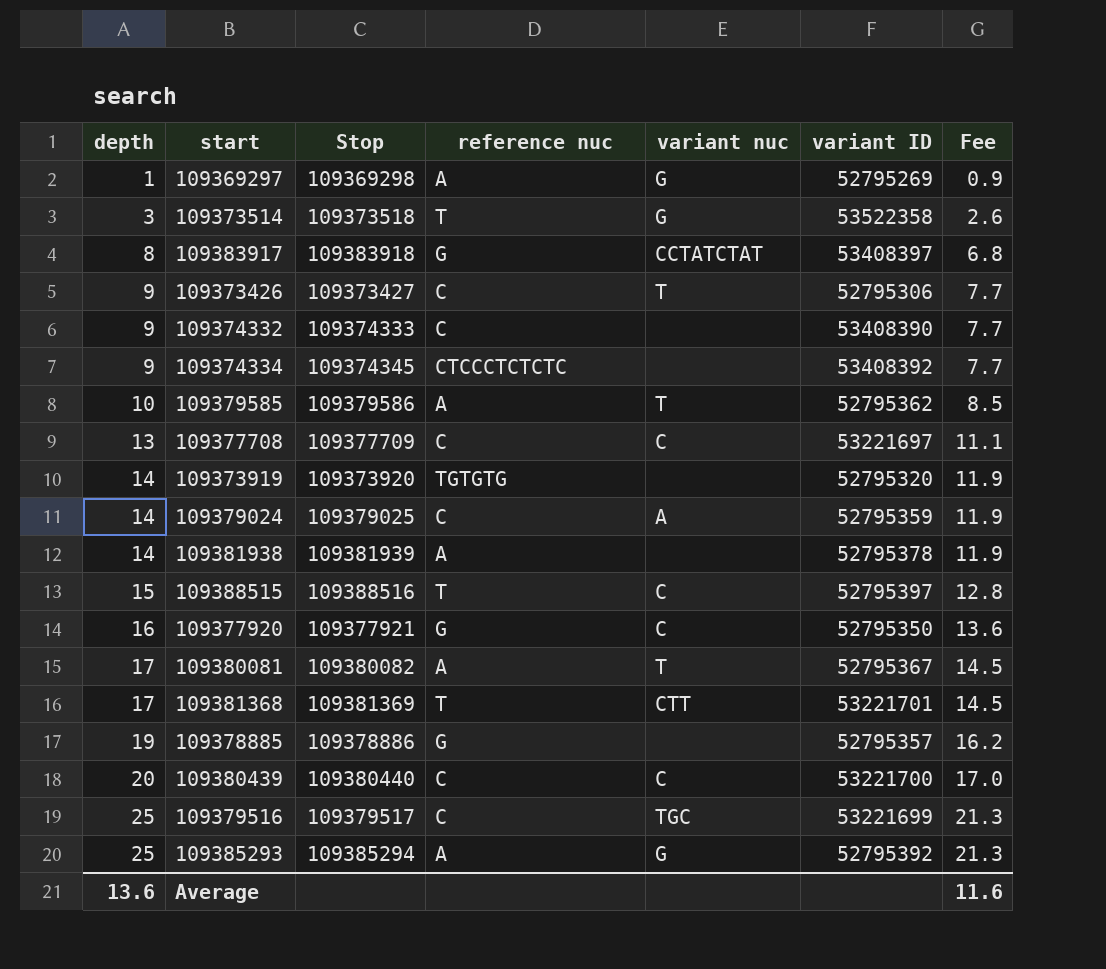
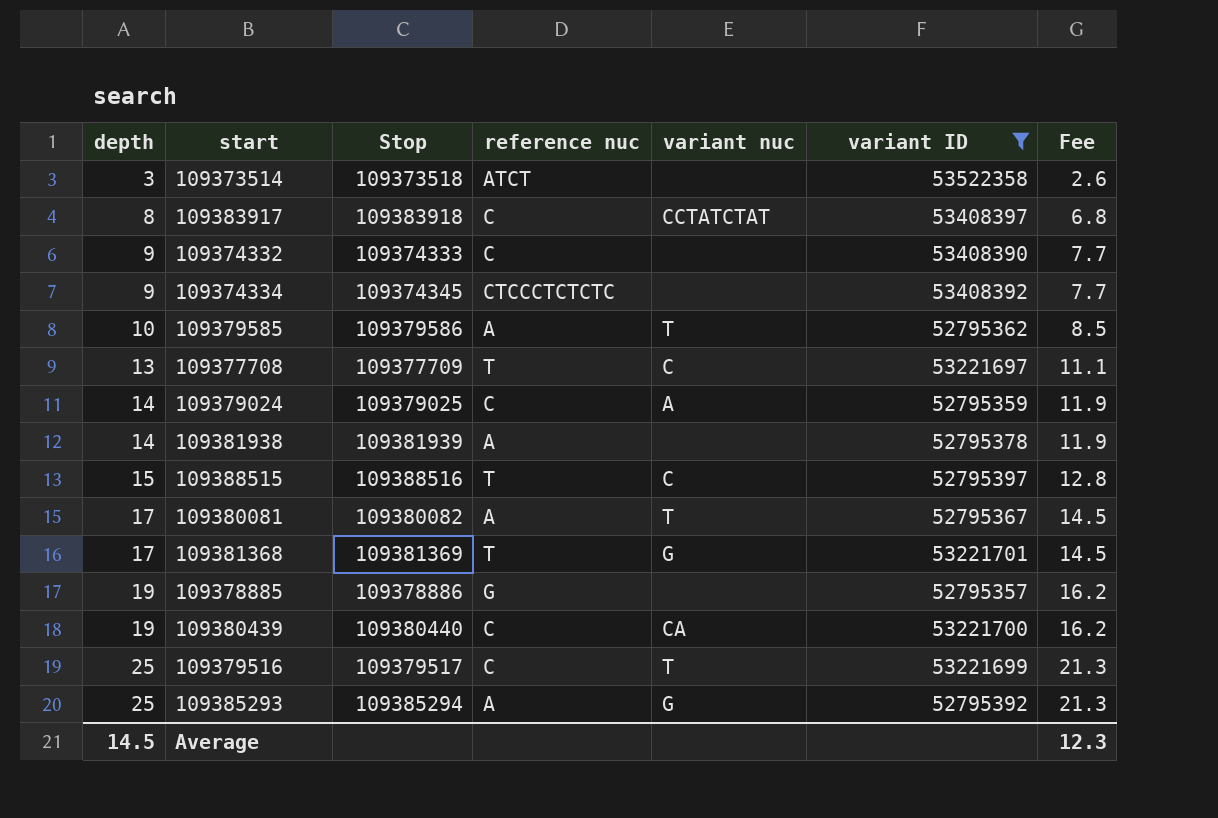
filter: none -> variant ID >= 52795357
109373514 | reference nuc: T -> ATCT
109373514 | variant nuc: G -> none
109383917 | reference nuc: G -> C
109377708 | reference nuc: C -> T
109381368 | variant nuc: CTT -> G
109380439 | depth: 20 -> 19
109380439 | variant nuc: C -> CA
109380439 | Fee: 17.0 -> 16.2
109379516 | variant nuc: TGC -> T
Average | depth: 13.6 -> 14.5
Average | Fee: 11.6 -> 12.3

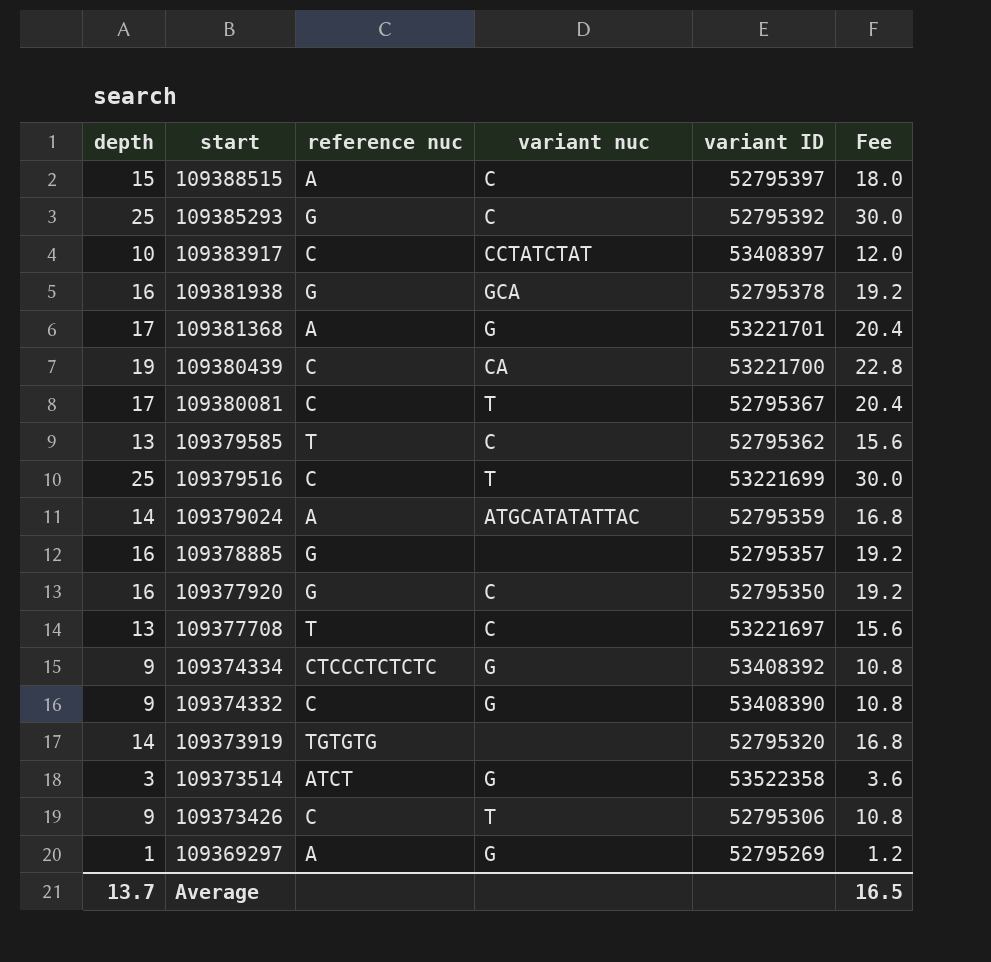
filter: variant ID >= 52795357 -> none
row order: depth ascending -> start descending
column Stop | position: 3 -> none
column Fee | formula: [depth] * 0.85 -> [depth] * 1.2
109388515 | reference nuc: T -> A
109385293 | reference nuc: A -> G
109385293 | variant nuc: G -> C
109383917 | depth: 8 -> 10
109381938 | depth: 14 -> 16
109381938 | reference nuc: A -> G
109381938 | variant nuc: none -> GCA
109381368 | reference nuc: T -> A
109380081 | reference nuc: A -> C
109379585 | depth: 10 -> 13
109379585 | reference nuc: A -> T
109379585 | variant nuc: T -> C
109379024 | reference nuc: C -> A
109379024 | variant nuc: A -> ATGCATATATTAC
109378885 | depth: 19 -> 16
109374334 | variant nuc: none -> G
109374332 | variant nuc: none -> G
109373514 | variant nuc: none -> G
Average | depth: 14.5 -> 13.7
Average | Fee: 12.3 -> 16.5

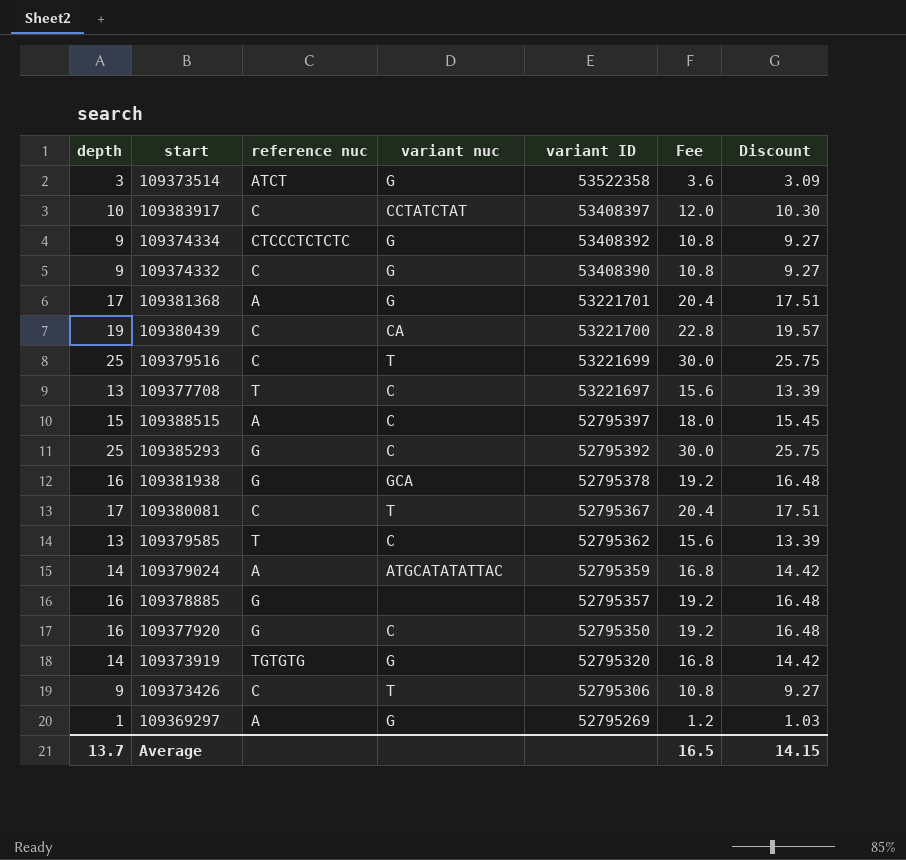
row order: start descending -> variant ID descending
column Discount | formula: none -> [depth] * 1.03
109373919 | variant nuc: none -> G

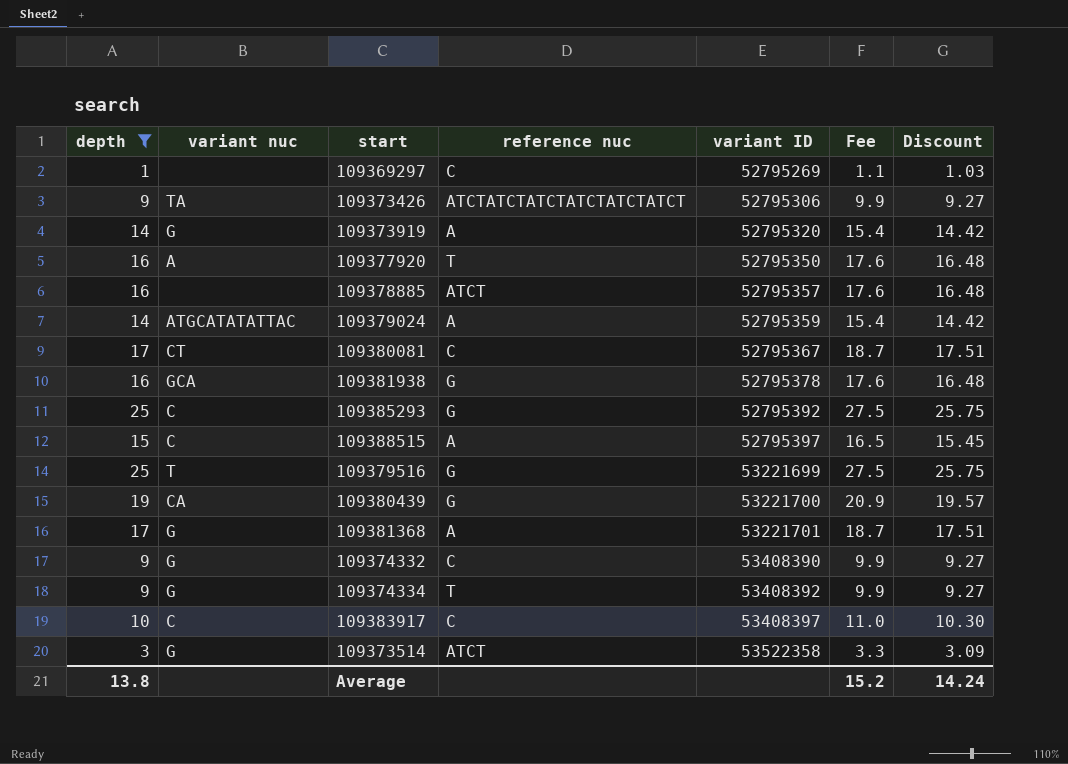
filter: none -> depth != 13
row order: variant ID descending -> variant ID ascending
column variant nuc | position: 4 -> 2
column Fee | formula: [depth] * 1.2 -> [depth] * 1.1
109369297 | variant nuc: G -> none
109369297 | reference nuc: A -> C
109373426 | variant nuc: T -> TA
109373426 | reference nuc: C -> ATCTATCTATCTATCTATCTATCT
109373919 | reference nuc: TGTGTG -> A
109377920 | variant nuc: C -> A
109377920 | reference nuc: G -> T
109378885 | reference nuc: G -> ATCT
109380081 | variant nuc: T -> CT
109379516 | reference nuc: C -> G
109380439 | reference nuc: C -> G
109374334 | reference nuc: CTCCCTCTCTC -> T
109383917 | variant nuc: CCTATCTAT -> C
Average | depth: 13.7 -> 13.8
Average | Fee: 16.5 -> 15.2
Average | Discount: 14.15 -> 14.24

